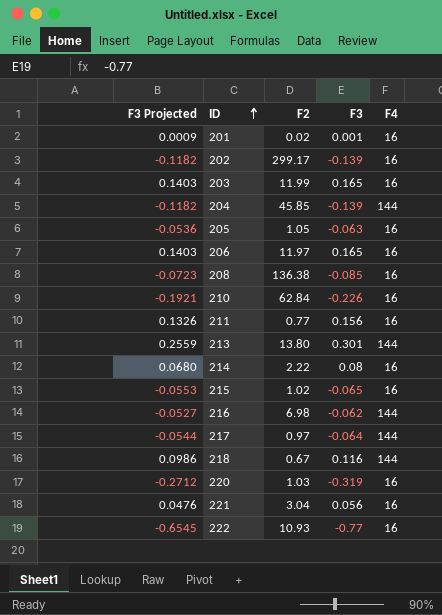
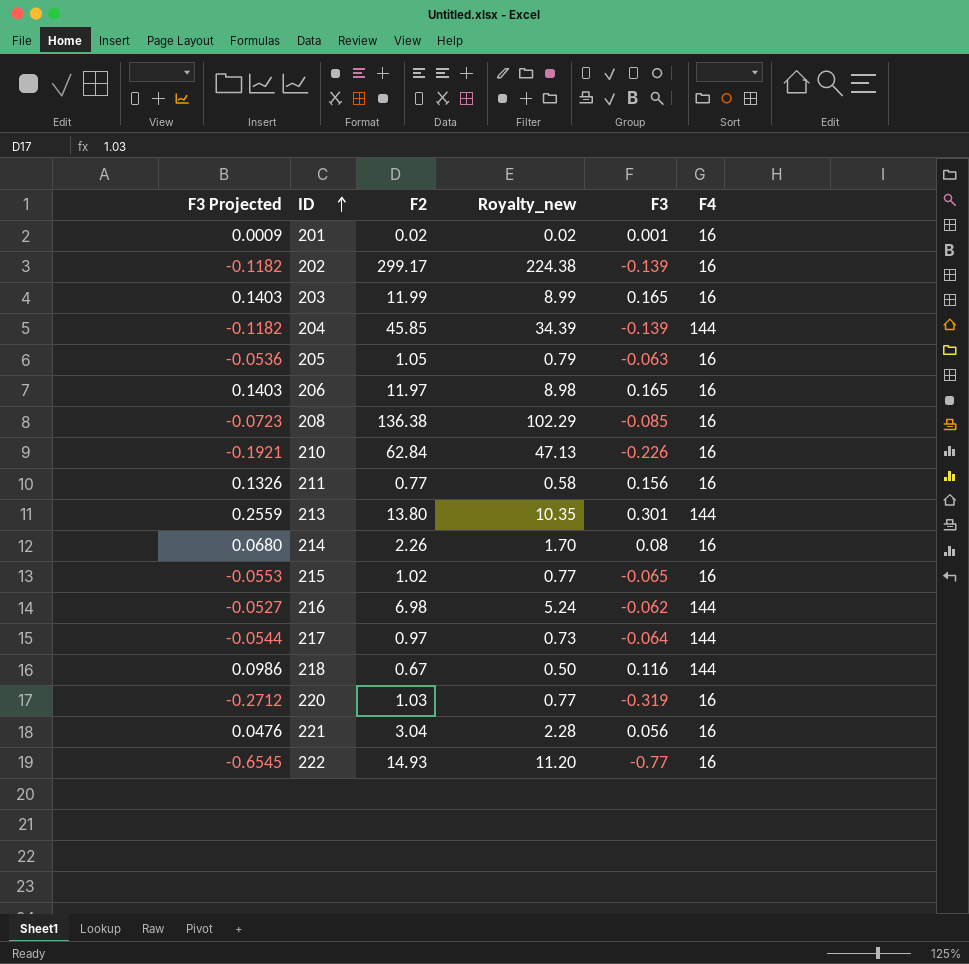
column Royalty_new | formula: none -> [F2] * 0.75
214 | F2: 2.22 -> 2.26
222 | F2: 10.93 -> 14.93

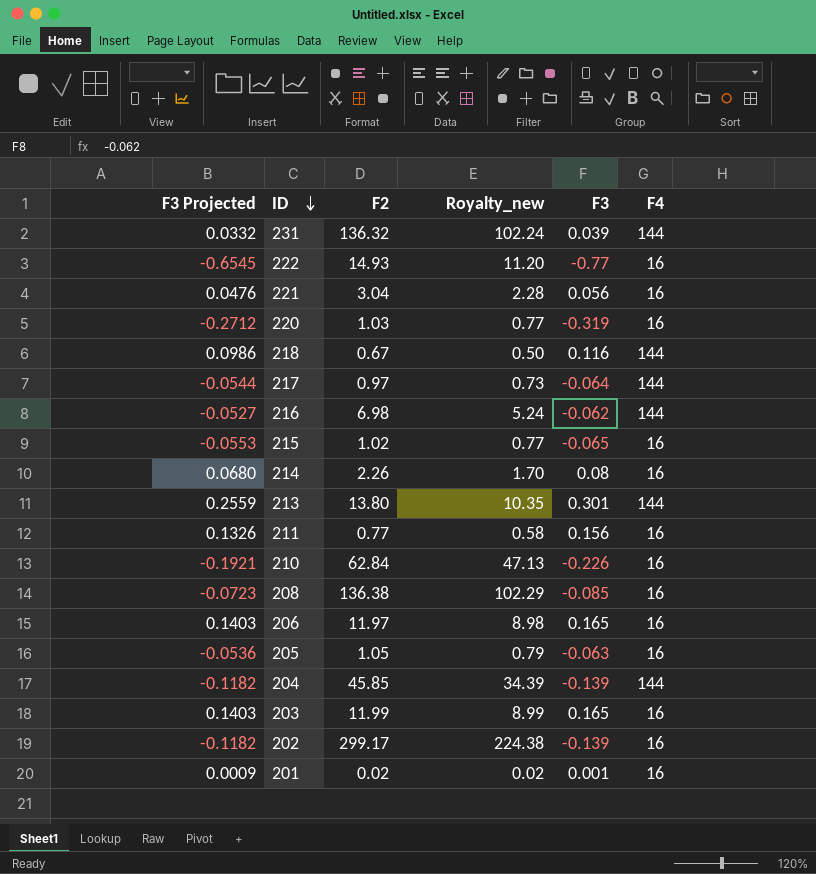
row order: ID ascending -> ID descending
row 231: none -> 0.0332 | 136.32 | 102.24 | 0.039 | 144

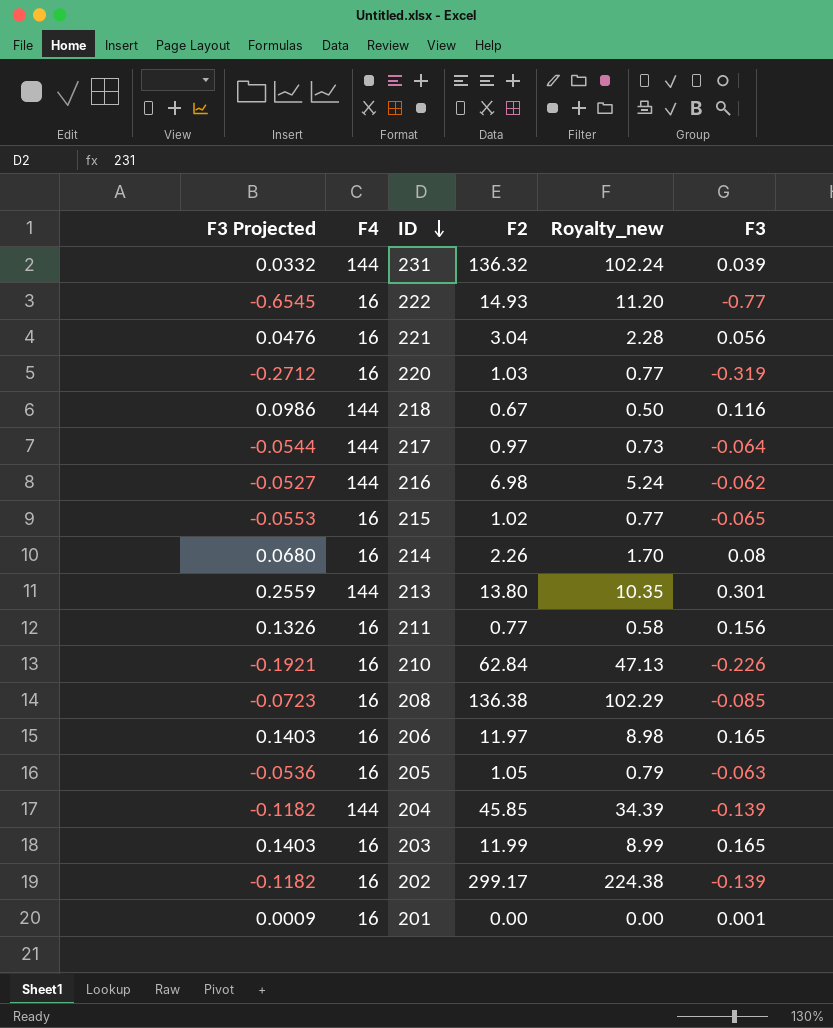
column F4 | position: 6 -> 2
201 | F2: 0.02 -> 0.00
201 | Royalty_new: 0.02 -> 0.00

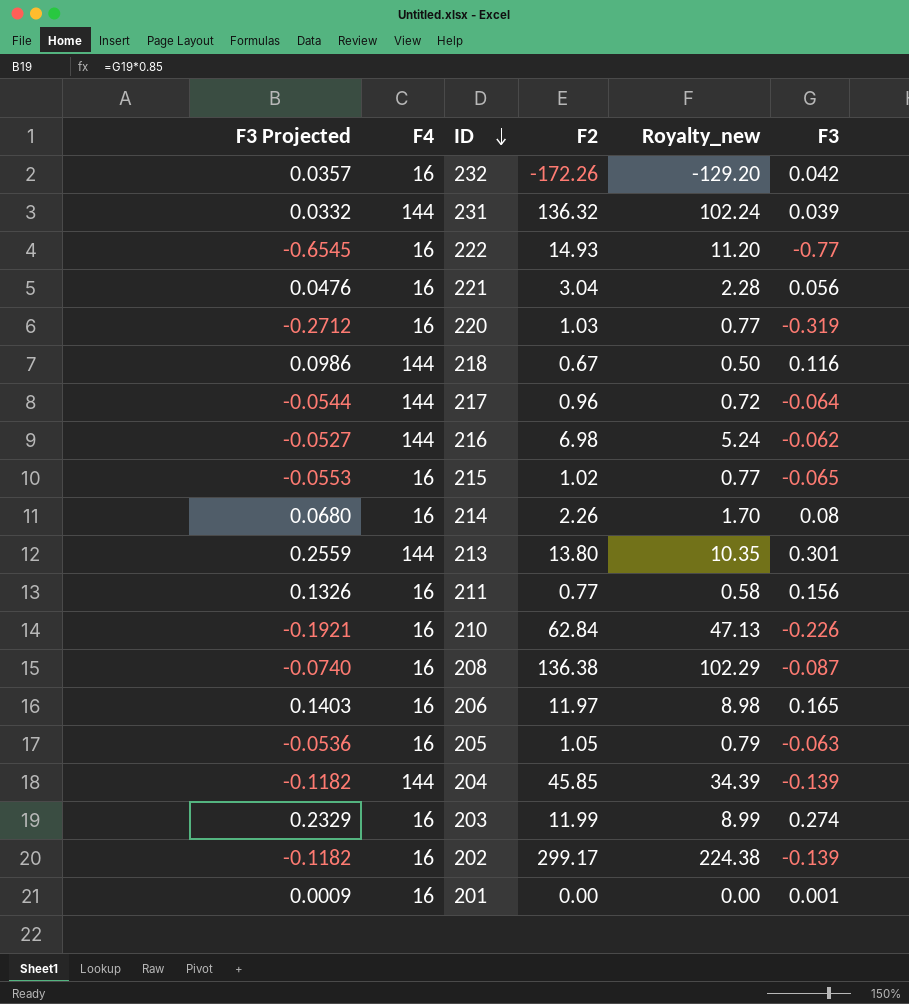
row 232: none -> 0.0357 | 16 | -172.26 | -129.20 | 0.042
217 | F2: 0.97 -> 0.96
217 | Royalty_new: 0.73 -> 0.72
208 | F3 Projected: -0.0723 -> -0.0740
208 | F3: -0.085 -> -0.087
203 | F3 Projected: 0.1403 -> 0.2329
203 | F3: 0.165 -> 0.274

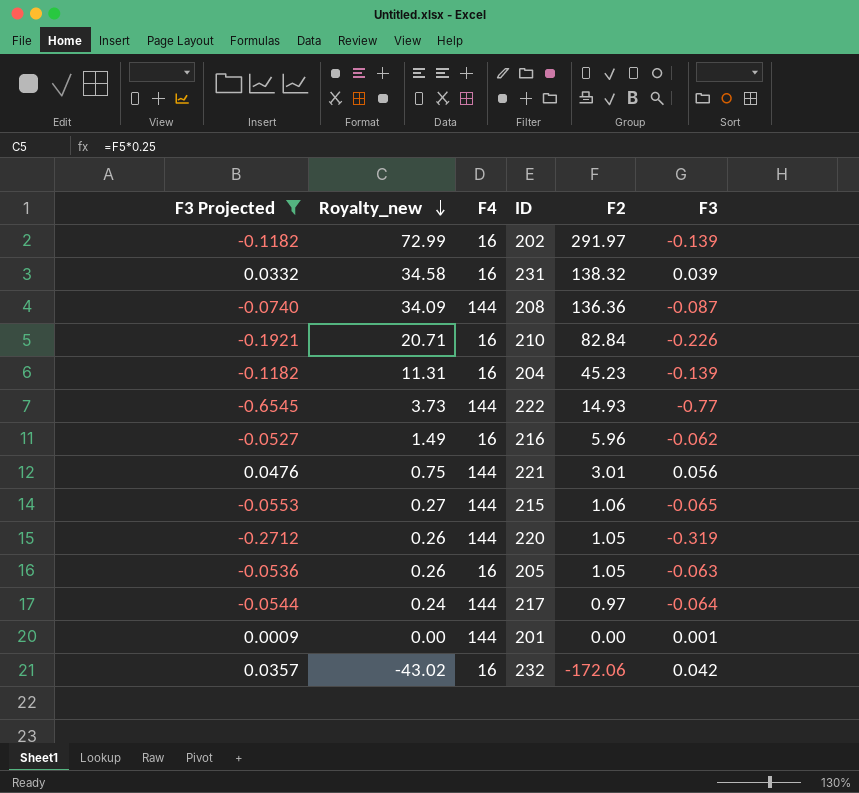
filter: none -> F3 Projected <= 0.0476
row order: ID descending -> Royalty_new descending
column Royalty_new | formula: [F2] * 0.75 -> [F2] * 0.25
column Royalty_new | position: 5 -> 2
202 | F2: 299.17 -> 291.97
231 | F4: 144 -> 16
231 | F2: 136.32 -> 138.32
208 | F4: 16 -> 144
208 | F2: 136.38 -> 136.36
210 | F2: 62.84 -> 82.84
204 | F4: 144 -> 16
204 | F2: 45.85 -> 45.23
222 | F4: 16 -> 144
216 | F4: 144 -> 16
216 | F2: 6.98 -> 5.96
221 | F4: 16 -> 144
221 | F2: 3.04 -> 3.01
215 | F4: 16 -> 144
215 | F2: 1.02 -> 1.06
220 | F4: 16 -> 144
220 | F2: 1.03 -> 1.05
217 | F2: 0.96 -> 0.97
201 | F4: 16 -> 144
232 | F2: -172.26 -> -172.06

